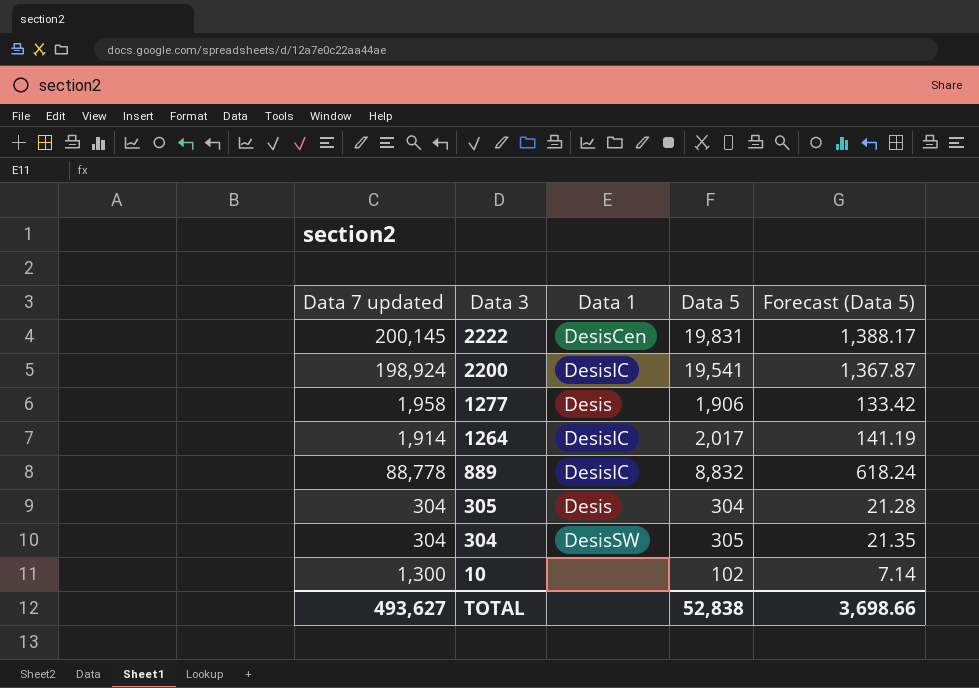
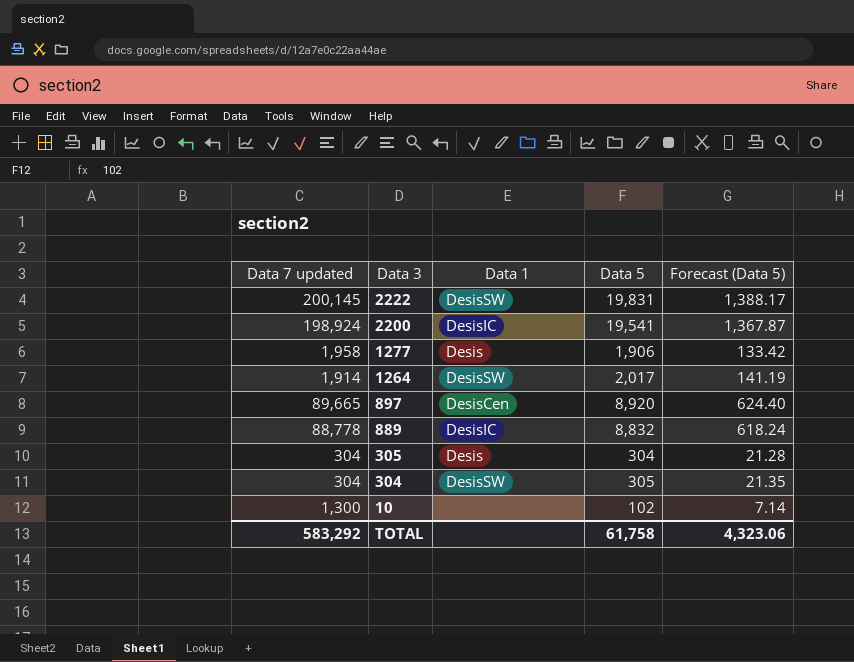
2222 | Data 1: DesisCen -> DesisSW
1264 | Data 1: DesisIC -> DesisSW
row 897: none -> 89,665 | DesisCen | 8,920 | 624.40
TOTAL | Data 7 updated: 493,627 -> 583,292
TOTAL | Data 5: 52,838 -> 61,758
TOTAL | Forecast (Data 5): 3,698.66 -> 4,323.06

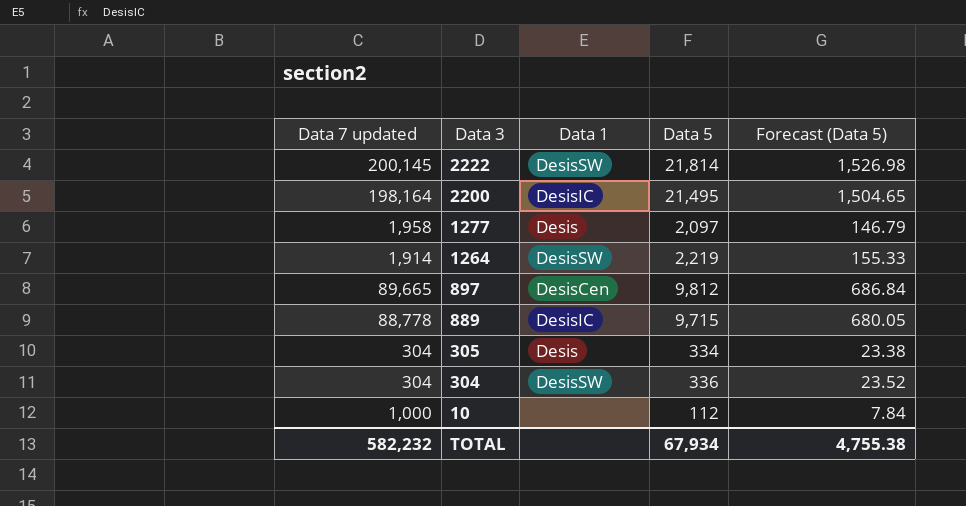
2222 | Data 5: 19,831 -> 21,814
2222 | Forecast (Data 5): 1,388.17 -> 1,526.98
2200 | Data 7 updated: 198,924 -> 198,164
2200 | Data 5: 19,541 -> 21,495
2200 | Forecast (Data 5): 1,367.87 -> 1,504.65
1277 | Data 5: 1,906 -> 2,097
1277 | Forecast (Data 5): 133.42 -> 146.79
1264 | Data 5: 2,017 -> 2,219
1264 | Forecast (Data 5): 141.19 -> 155.33
897 | Data 5: 8,920 -> 9,812
897 | Forecast (Data 5): 624.40 -> 686.84
889 | Data 5: 8,832 -> 9,715
889 | Forecast (Data 5): 618.24 -> 680.05
305 | Data 5: 304 -> 334
305 | Forecast (Data 5): 21.28 -> 23.38
304 | Data 5: 305 -> 336
304 | Forecast (Data 5): 21.35 -> 23.52
10 | Data 7 updated: 1,300 -> 1,000
10 | Data 5: 102 -> 112
10 | Forecast (Data 5): 7.14 -> 7.84
TOTAL | Data 7 updated: 583,292 -> 582,232
TOTAL | Data 5: 61,758 -> 67,934
TOTAL | Forecast (Data 5): 4,323.06 -> 4,755.38

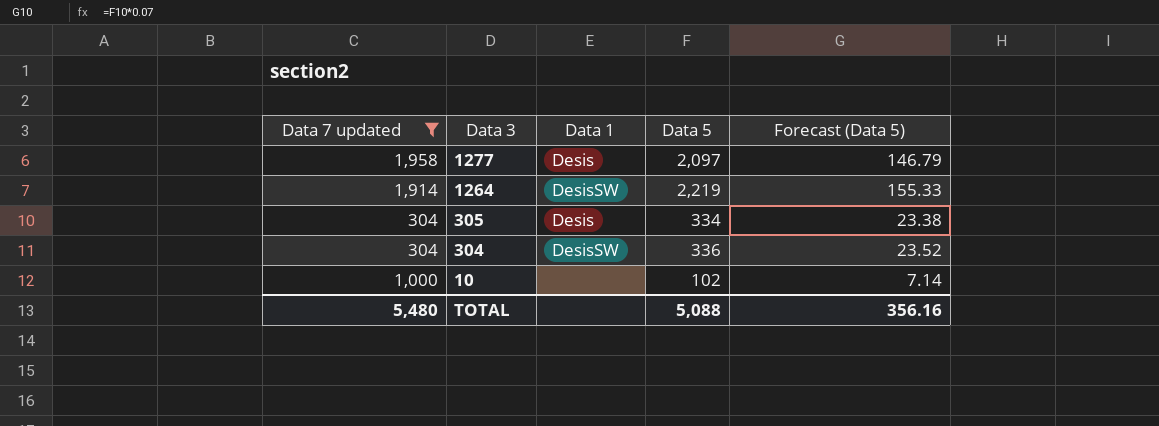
filter: none -> Data 7 updated <= 1,958
10 | Data 5: 112 -> 102
10 | Forecast (Data 5): 7.84 -> 7.14
TOTAL | Data 7 updated: 582,232 -> 5,480
TOTAL | Data 5: 67,934 -> 5,088
TOTAL | Forecast (Data 5): 4,755.38 -> 356.16

